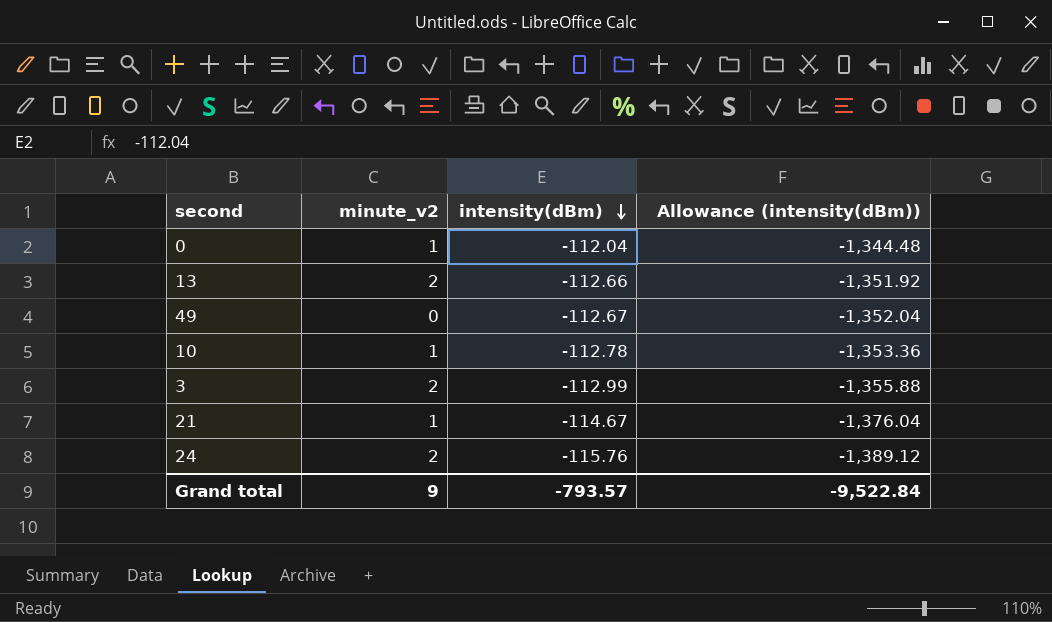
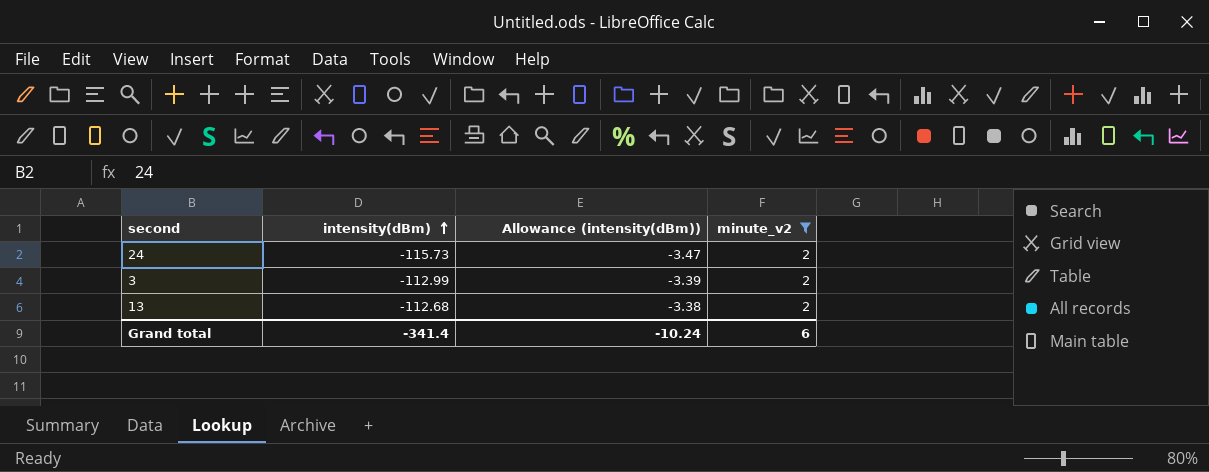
filter: none -> minute_v2 = 2
row order: intensity(dBm) descending -> intensity(dBm) ascending
column Allowance (intensity(dBm)) | formula: [intensity(dBm)] * 12 -> [intensity(dBm)] * 0.03
column minute_v2 | position: 2 -> 4
24 | intensity(dBm): -115.76 -> -115.73
13 | intensity(dBm): -112.66 -> -112.68
Grand total | intensity(dBm): -793.57 -> -341.4
Grand total | Allowance (intensity(dBm)): -9,522.84 -> -10.24
Grand total | minute_v2: 9 -> 6

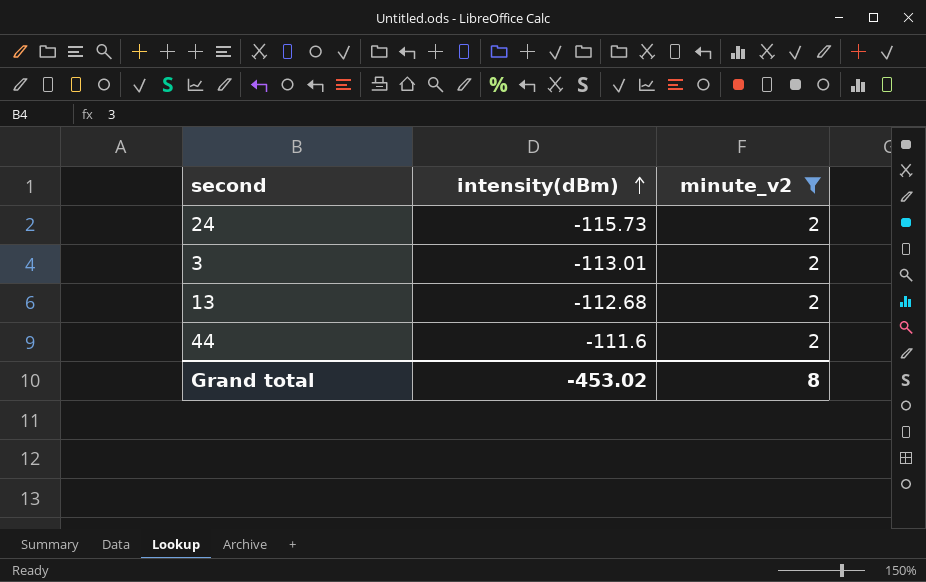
column Allowance (intensity(dBm)) | formula: [intensity(dBm)] * 0.03 -> none
3 | intensity(dBm): -112.99 -> -113.01
row 44: none -> -111.6 | 2
Grand total | intensity(dBm): -341.4 -> -453.02
Grand total | minute_v2: 6 -> 8

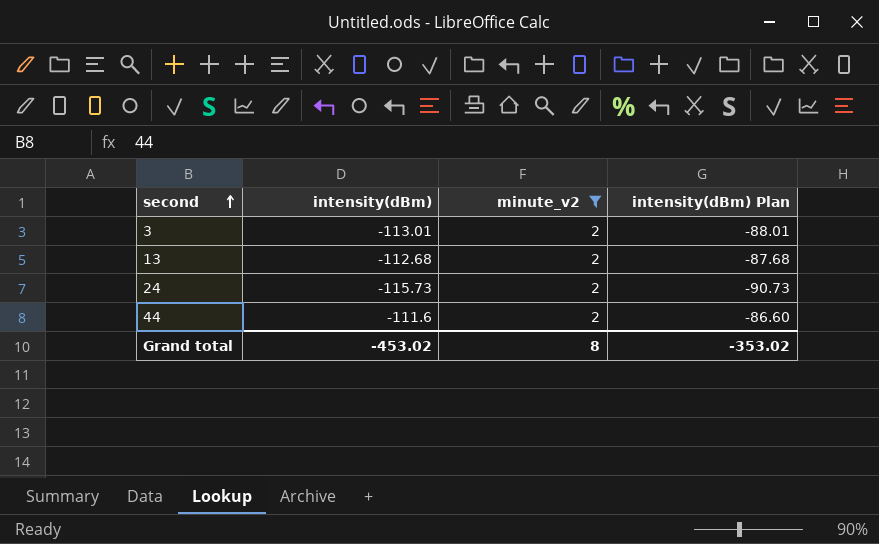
row order: intensity(dBm) ascending -> second ascending
column intensity(dBm) Plan | formula: none -> [intensity(dBm)] + 25

